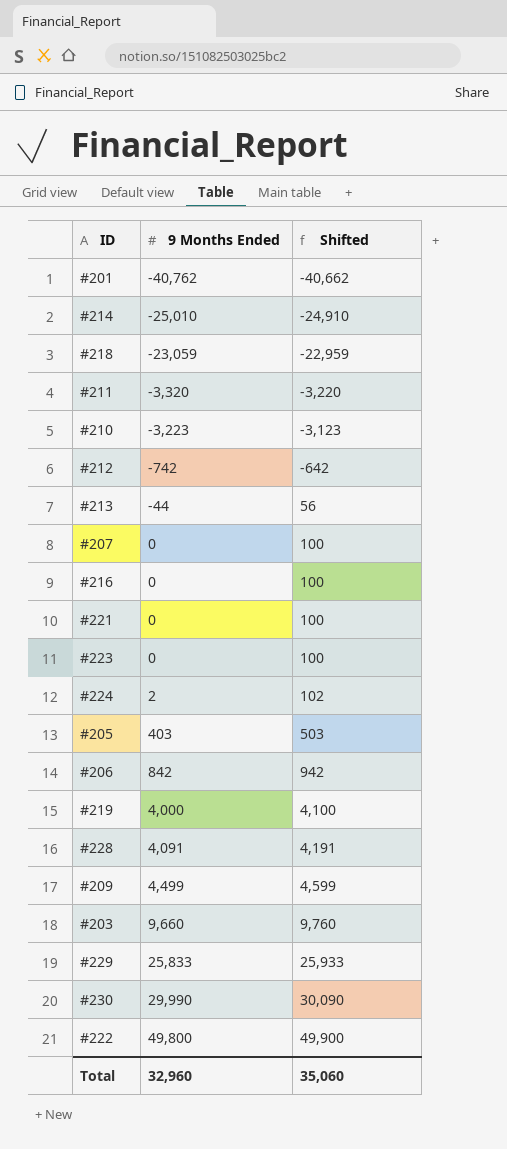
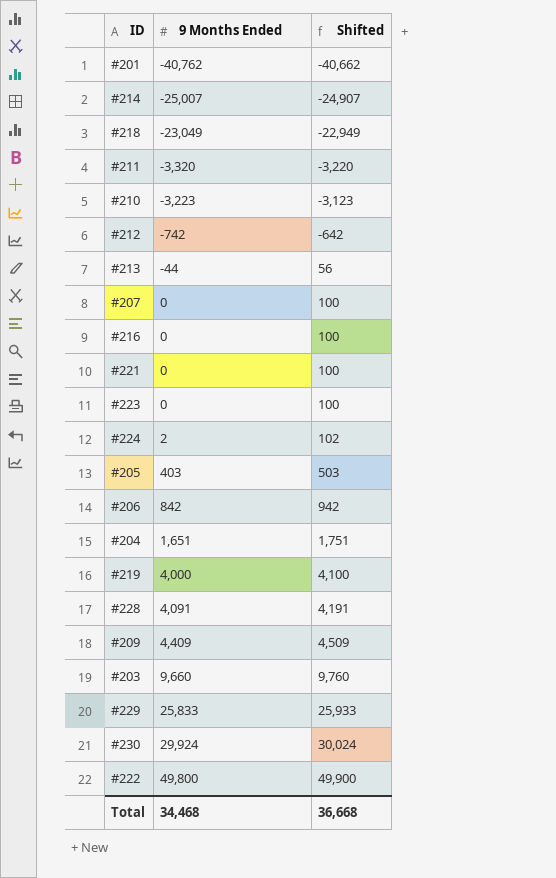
#214 | 9 Months Ended: -25,010 -> -25,007
#214 | Shifted: -24,910 -> -24,907
#218 | 9 Months Ended: -23,059 -> -23,049
#218 | Shifted: -22,959 -> -22,949
row #204: none -> 1,651 | 1,751
#209 | 9 Months Ended: 4,499 -> 4,409
#209 | Shifted: 4,599 -> 4,509
#230 | 9 Months Ended: 29,990 -> 29,924
#230 | Shifted: 30,090 -> 30,024
Total | 9 Months Ended: 32,960 -> 34,468
Total | Shifted: 35,060 -> 36,668

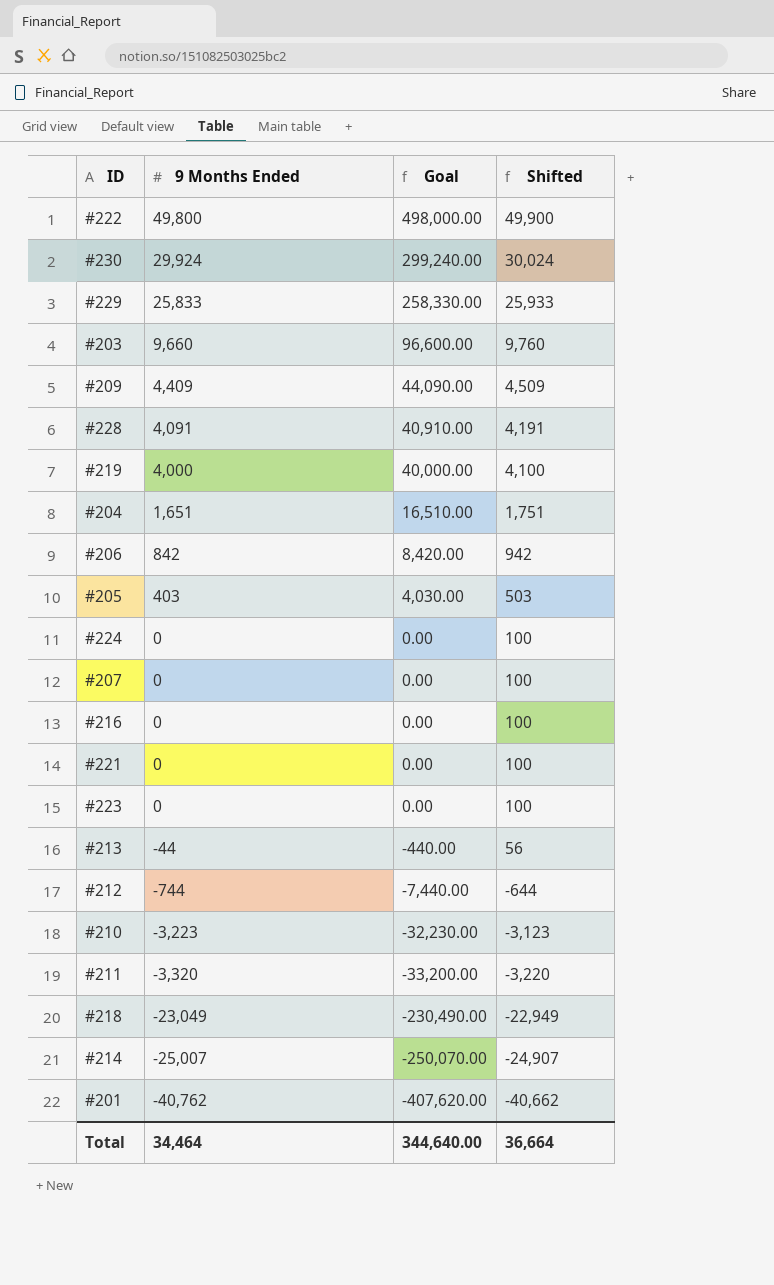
row order: 9 Months Ended ascending -> 9 Months Ended descending
column Goal | formula: none -> [9 Months Ended] * 10
#224 | 9 Months Ended: 2 -> 0
#224 | Shifted: 102 -> 100
#212 | 9 Months Ended: -742 -> -744
#212 | Shifted: -642 -> -644
Total | 9 Months Ended: 34,468 -> 34,464
Total | Shifted: 36,668 -> 36,664

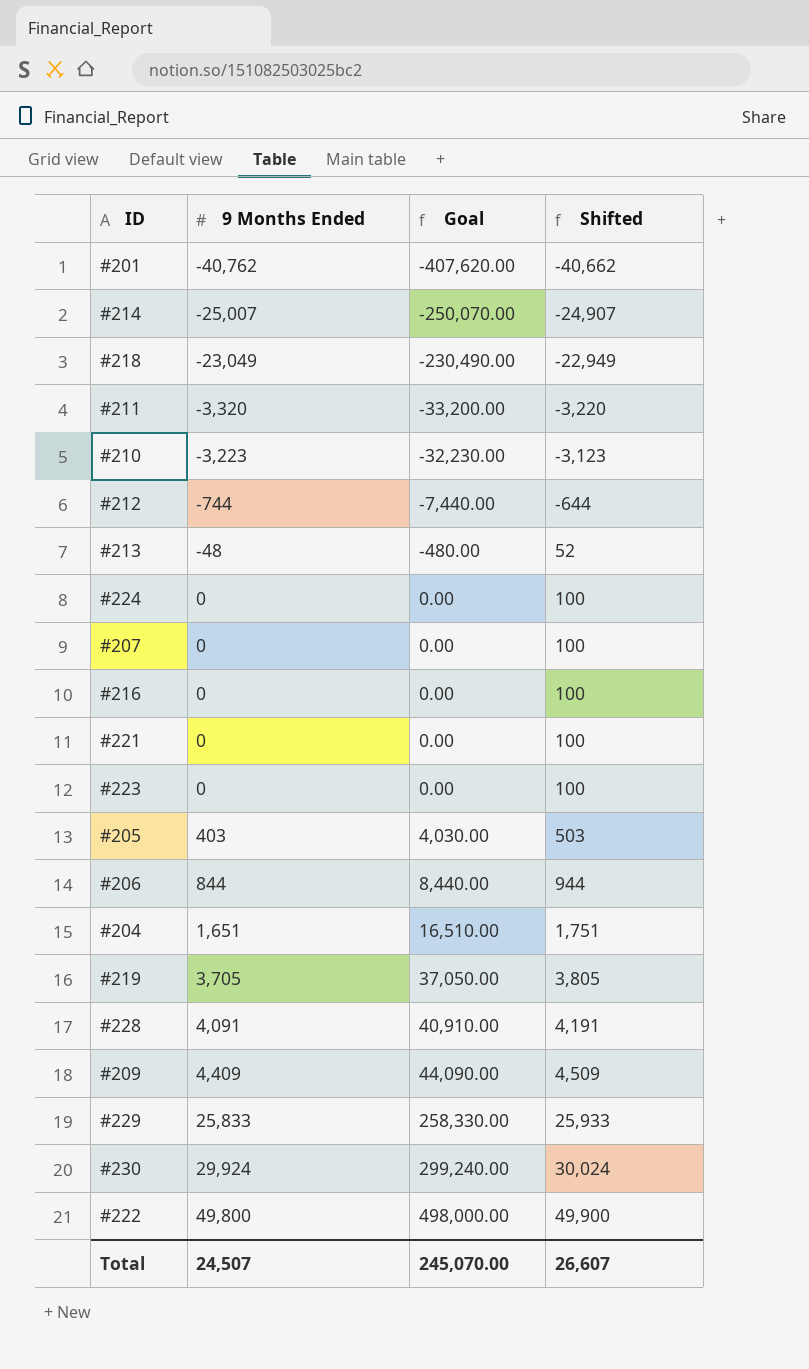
row order: 9 Months Ended descending -> 9 Months Ended ascending
row #203: 9,660 | 96,600.00 | 9,760 -> none
#213 | 9 Months Ended: -44 -> -48
#213 | Goal: -440.00 -> -480.00
#213 | Shifted: 56 -> 52
#206 | 9 Months Ended: 842 -> 844
#206 | Goal: 8,420.00 -> 8,440.00
#206 | Shifted: 942 -> 944
#219 | 9 Months Ended: 4,000 -> 3,705
#219 | Goal: 40,000.00 -> 37,050.00
#219 | Shifted: 4,100 -> 3,805
Total | 9 Months Ended: 34,464 -> 24,507
Total | Goal: 344,640.00 -> 245,070.00
Total | Shifted: 36,664 -> 26,607

